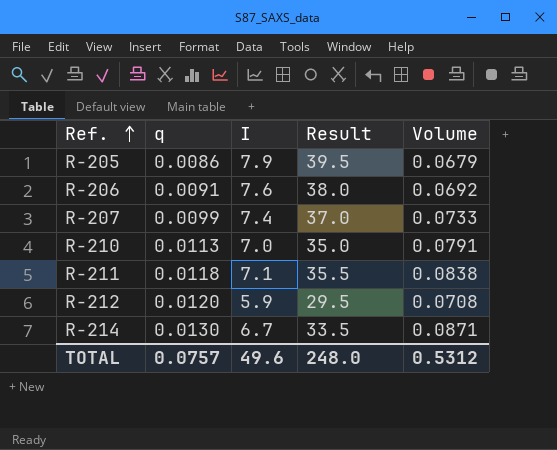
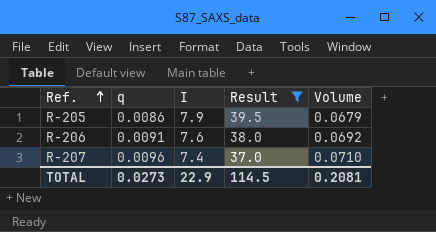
filter: none -> Result >= 37.0
R-207 | q: 0.0099 -> 0.0096
R-207 | Volume: 0.0733 -> 0.0710
TOTAL | q: 0.0757 -> 0.0273
TOTAL | I: 49.6 -> 22.9
TOTAL | Result: 248.0 -> 114.5
TOTAL | Volume: 0.5312 -> 0.2081

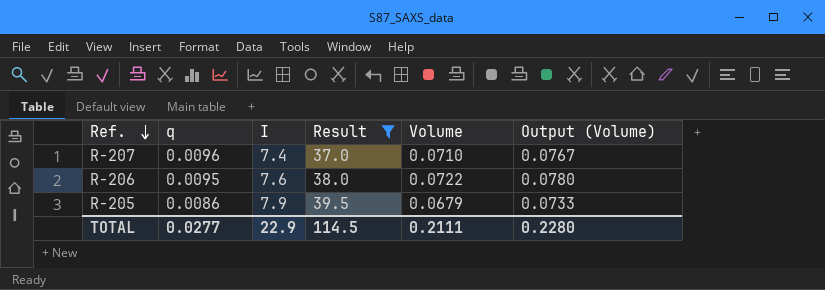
row order: Ref. ascending -> Ref. descending
column Output (Volume) | formula: none -> [Volume] * 1.08
R-206 | q: 0.0091 -> 0.0095
R-206 | Volume: 0.0692 -> 0.0722
TOTAL | q: 0.0273 -> 0.0277
TOTAL | Volume: 0.2081 -> 0.2111

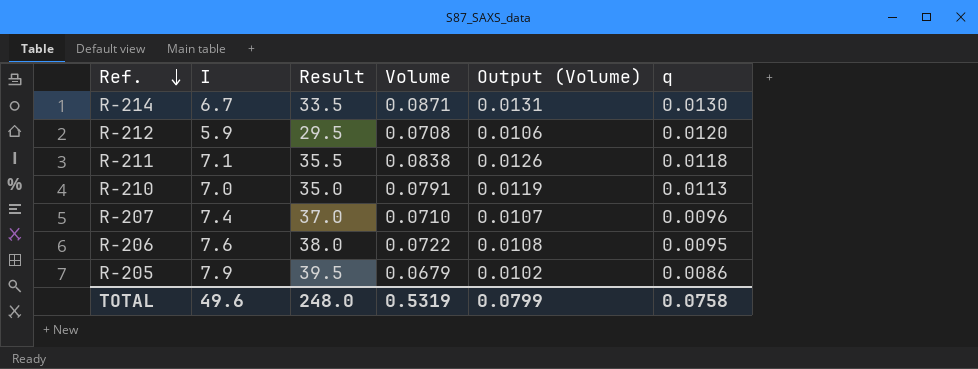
filter: Result >= 37.0 -> none
column Output (Volume) | formula: [Volume] * 1.08 -> [Volume] * 0.15
column q | position: 2 -> 6
TOTAL | I: 22.9 -> 49.6
TOTAL | Result: 114.5 -> 248.0
TOTAL | Volume: 0.2111 -> 0.5319
TOTAL | Output (Volume): 0.2280 -> 0.0799
TOTAL | q: 0.0277 -> 0.0758

